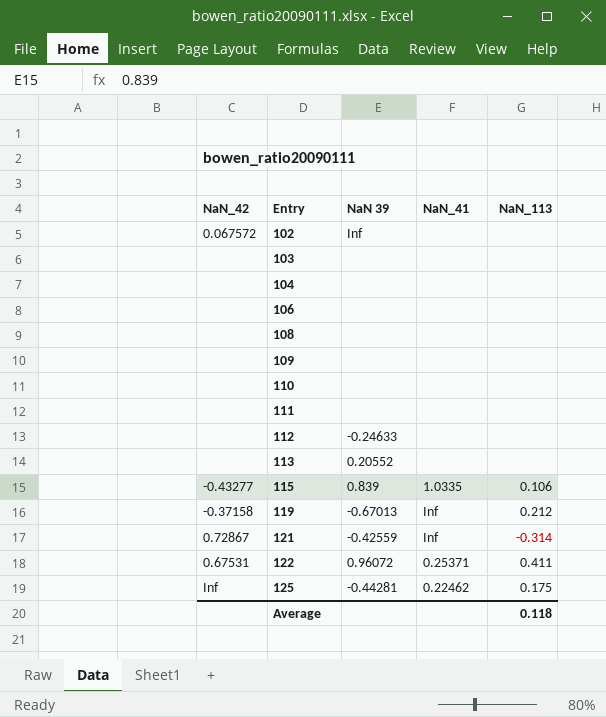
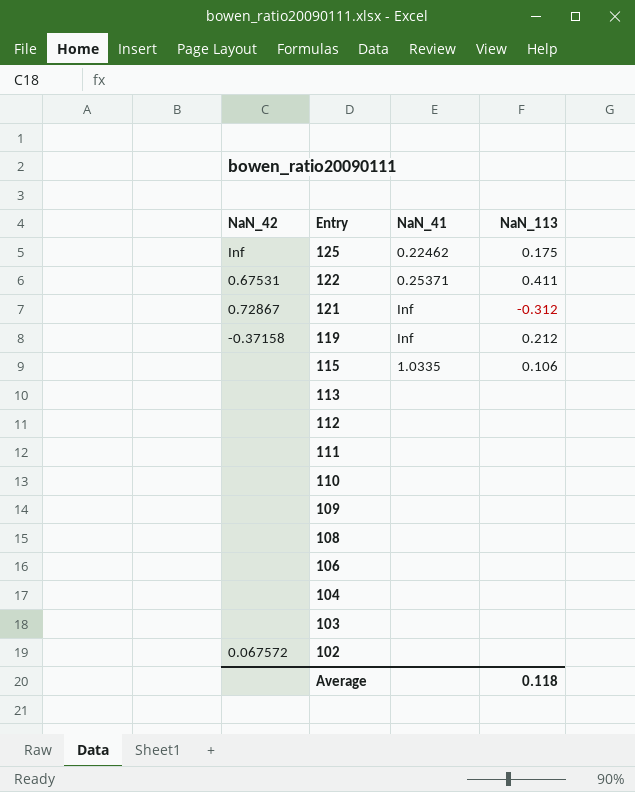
row order: Entry ascending -> Entry descending
column NaN 39 | position: 3 -> none
121 | NaN_113: -0.314 -> -0.312
115 | NaN_42: -0.43277 -> none

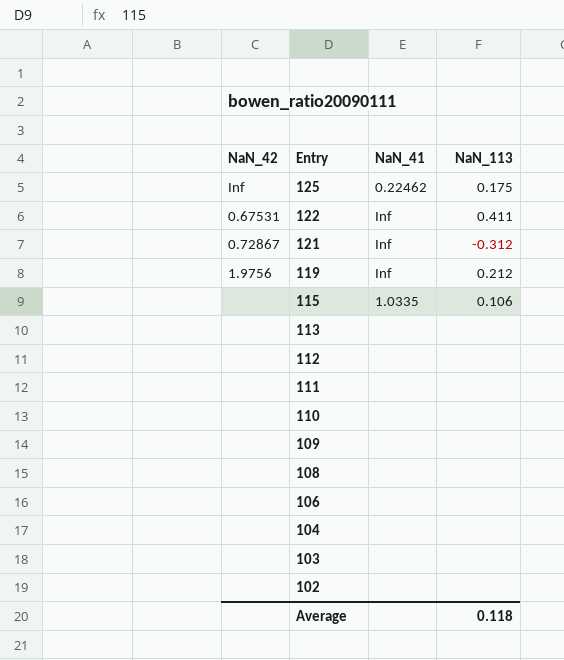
122 | NaN_41: 0.25371 -> Inf
119 | NaN_42: -0.37158 -> 1.9756
102 | NaN_42: 0.067572 -> none

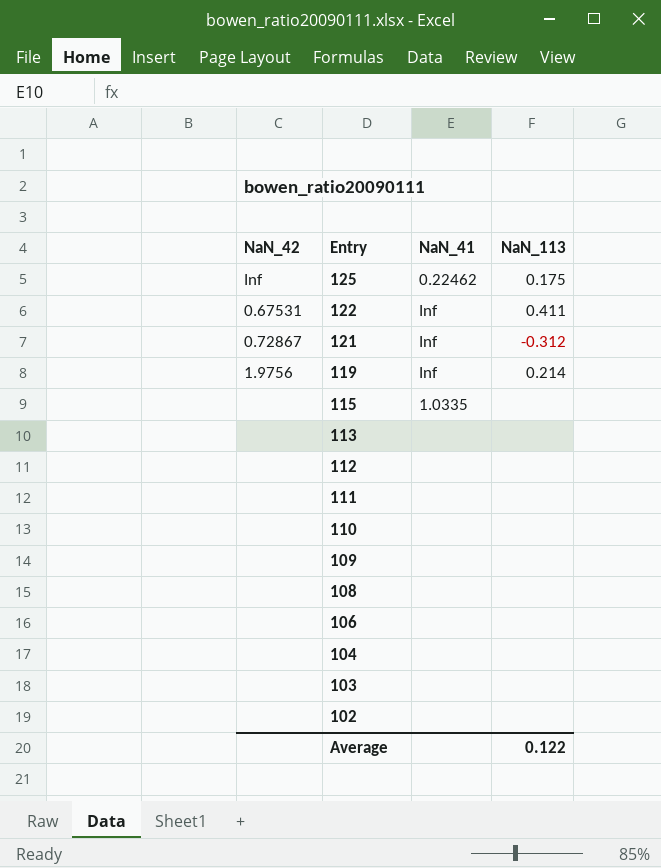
119 | NaN_113: 0.212 -> 0.214
115 | NaN_113: 0.106 -> none
Average | NaN_113: 0.118 -> 0.122

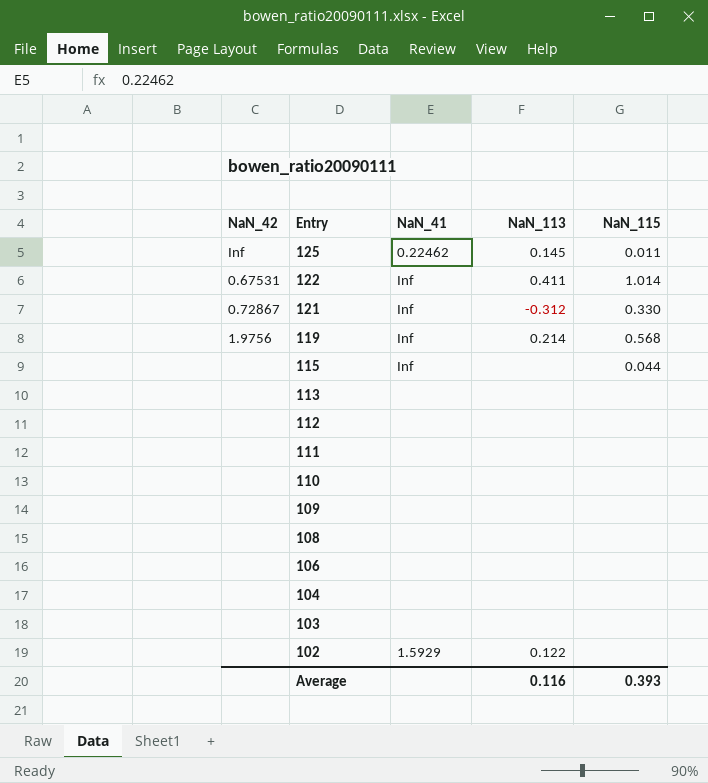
column NaN_115 | position: none -> 5
125 | NaN_113: 0.175 -> 0.145
115 | NaN_41: 1.0335 -> Inf
102 | NaN_41: none -> 1.5929
102 | NaN_113: none -> 0.122
Average | NaN_113: 0.122 -> 0.116

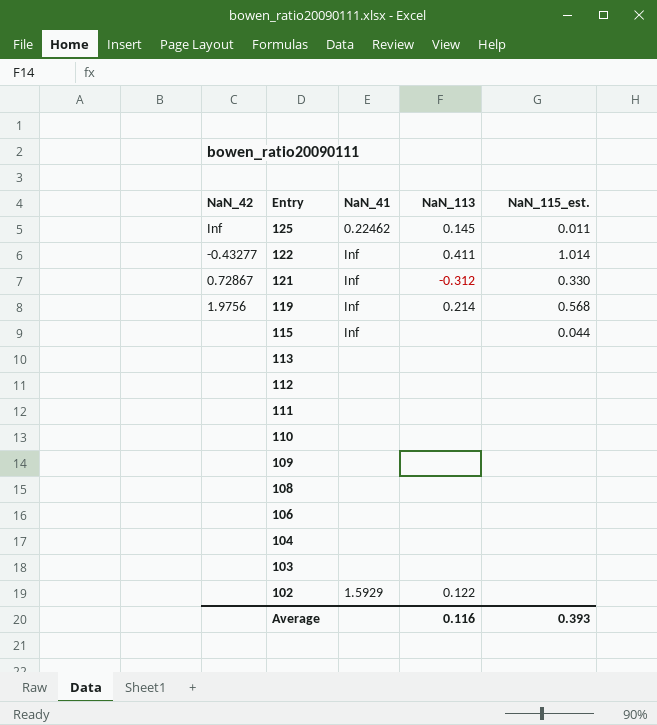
column name: NaN_115 -> NaN_115_est.
122 | NaN_42: 0.67531 -> -0.43277

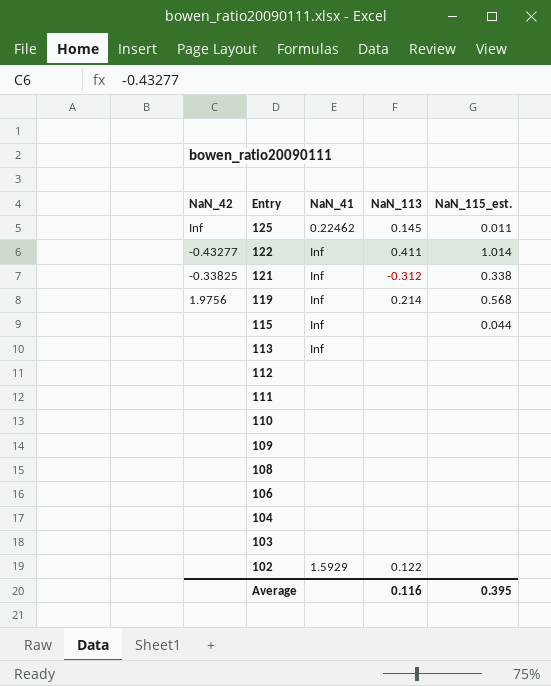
121 | NaN_42: 0.72867 -> -0.33825
121 | NaN_115_est.: 0.330 -> 0.338
113 | NaN_41: none -> Inf
Average | NaN_115_est.: 0.393 -> 0.395

